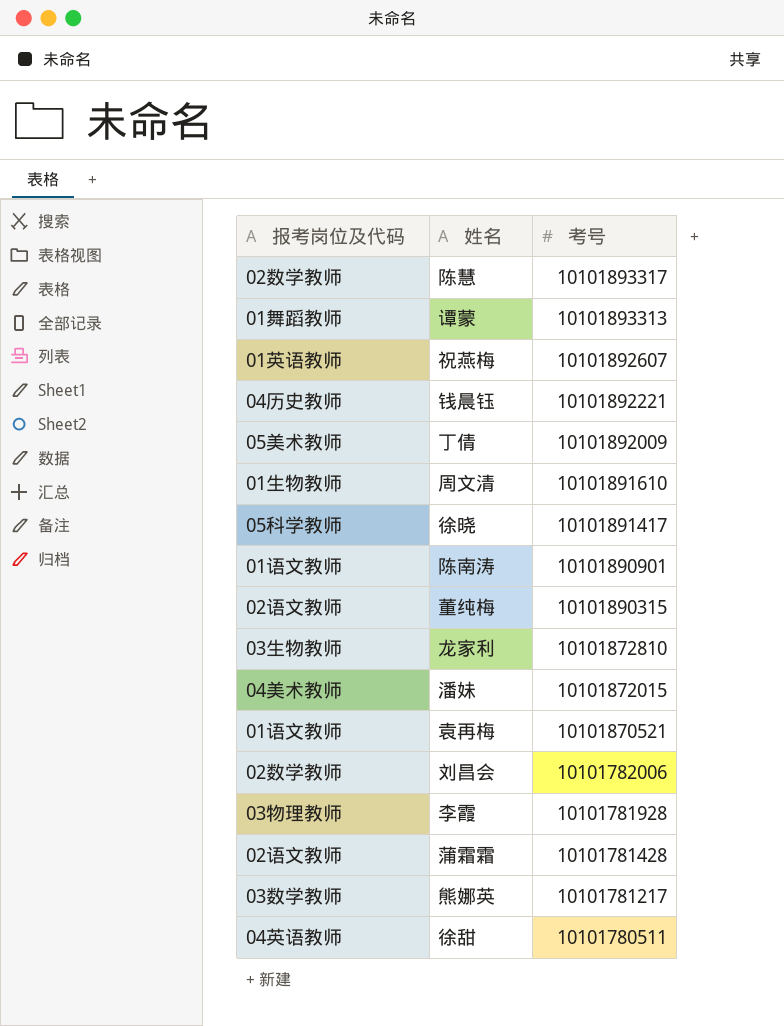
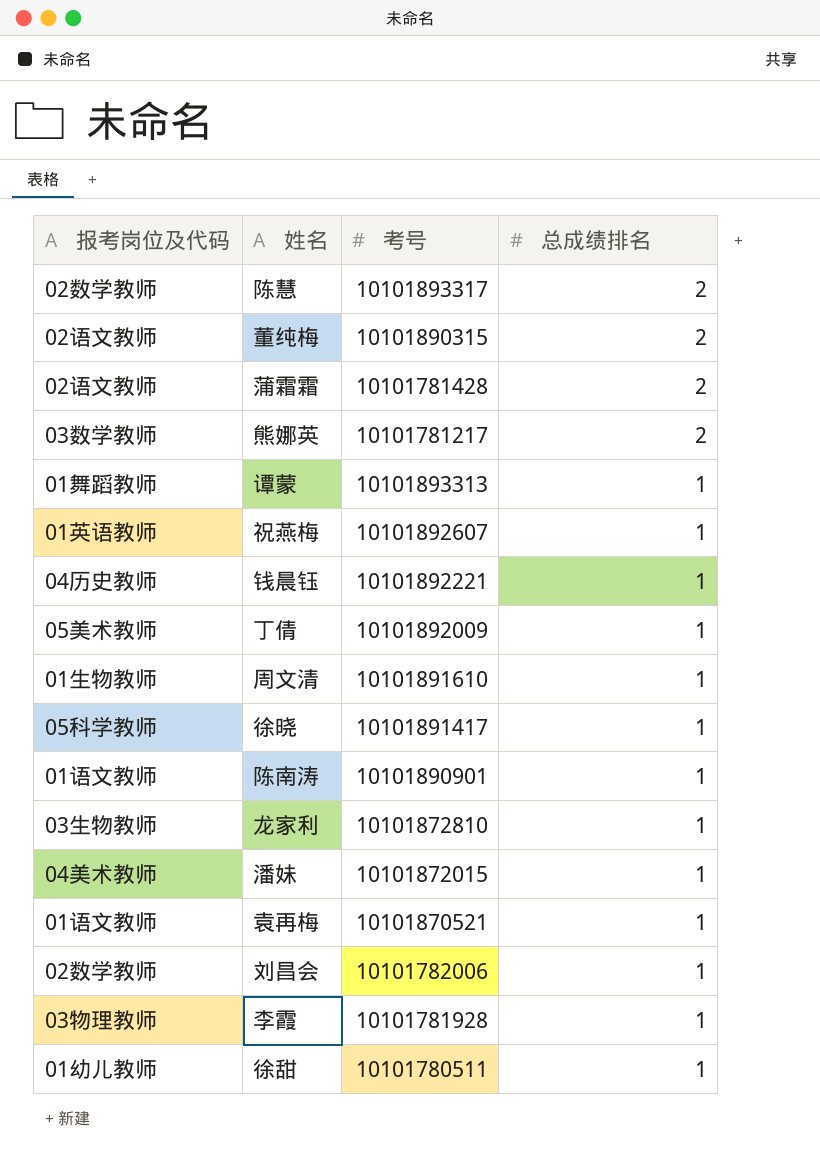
row order: 考号 descending -> 总成绩排名 descending
column 总成绩排名 | position: none -> 4
徐甜 | 报考岗位及代码: 04英语教师 -> 01幼儿教师

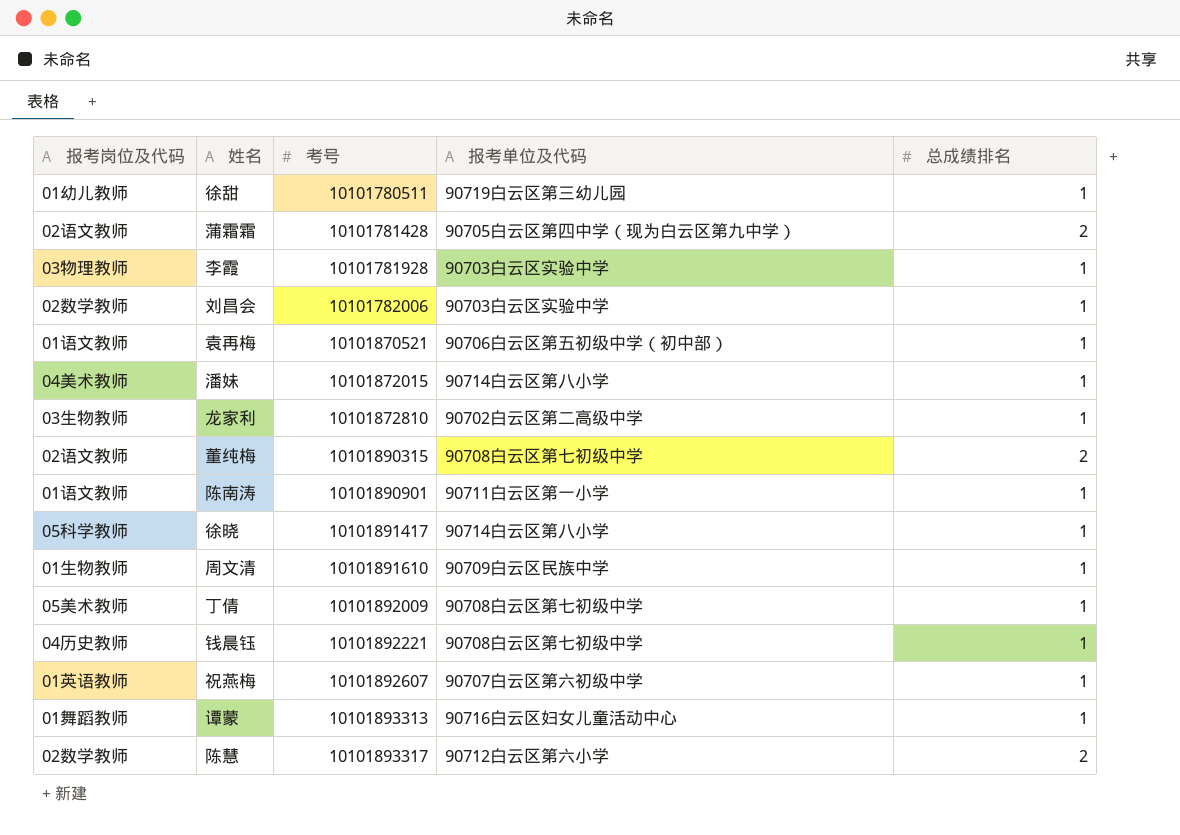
row order: 总成绩排名 descending -> 考号 ascending
column 报考单位及代码 | position: none -> 4
row 熊娜英: 03数学教师 | 10101781217 | 2 -> none

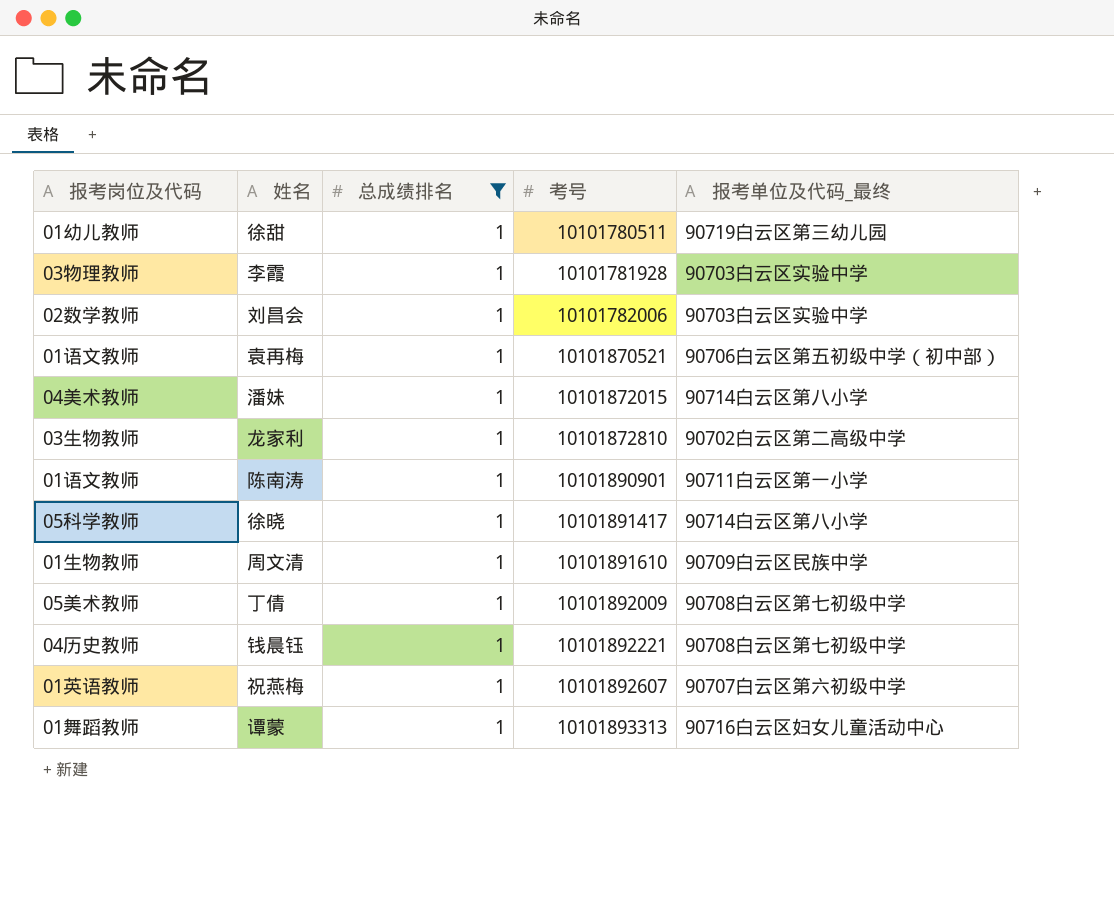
filter: none -> 总成绩排名 = 1
column 总成绩排名 | position: 5 -> 3
column name: 报考单位及代码 -> 报考单位及代码_最终

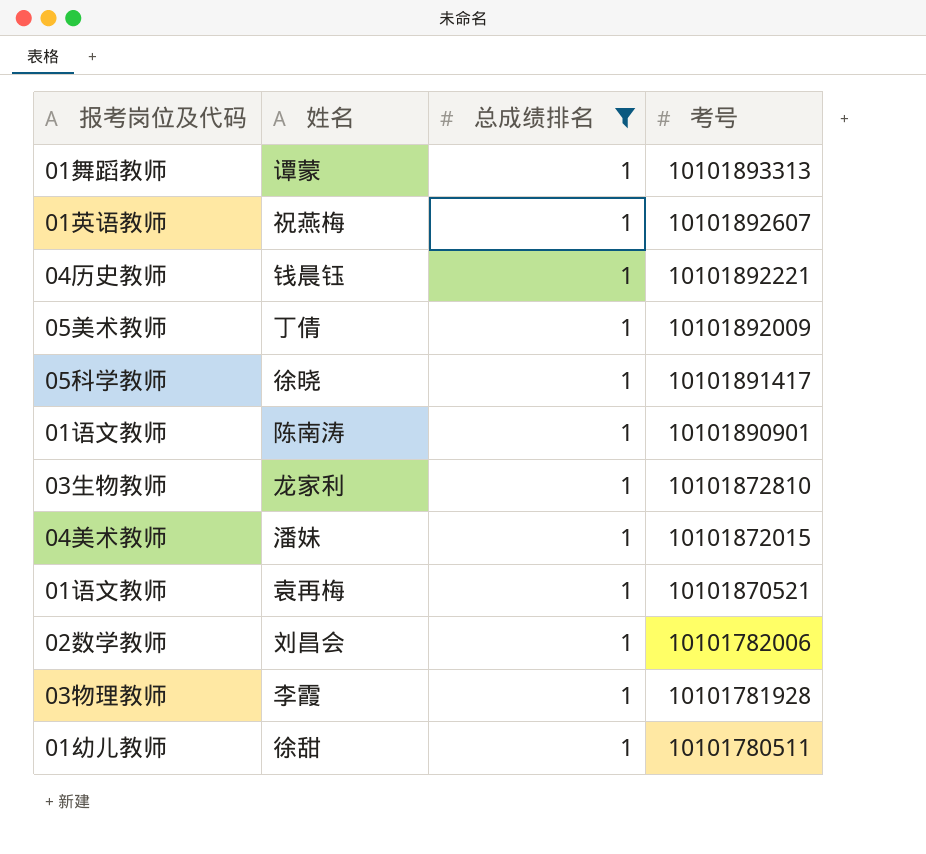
row order: 考号 ascending -> 考号 descending
column 报考单位及代码_最终 | position: 5 -> none
row 周文清: 01生物教师 | 1 | 10101891610 | 90709白云区民族中学 -> none

